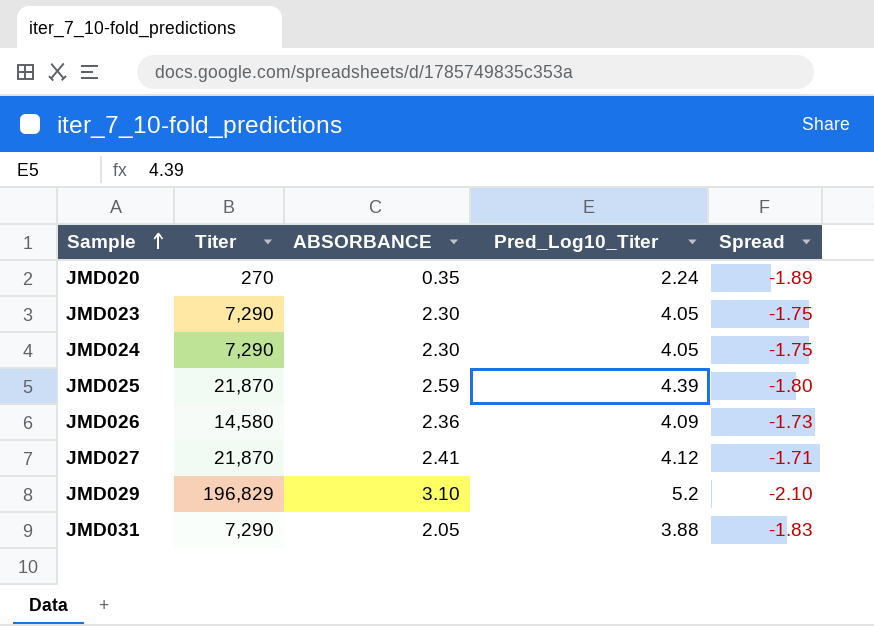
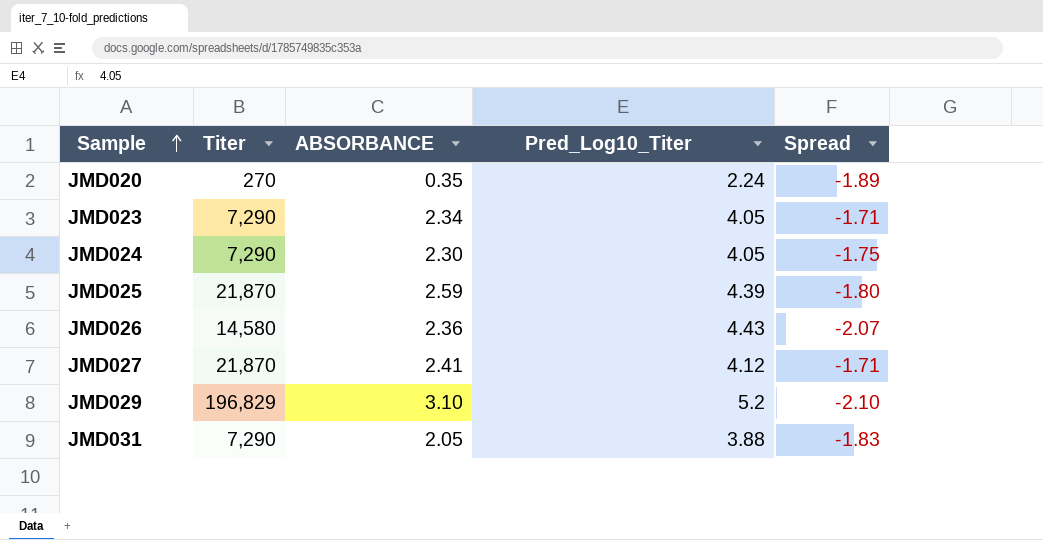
JMD023 | ABSORBANCE: 2.30 -> 2.34
JMD023 | Spread: -1.75 -> -1.71
JMD026 | Pred_Log10_Titer: 4.09 -> 4.43
JMD026 | Spread: -1.73 -> -2.07

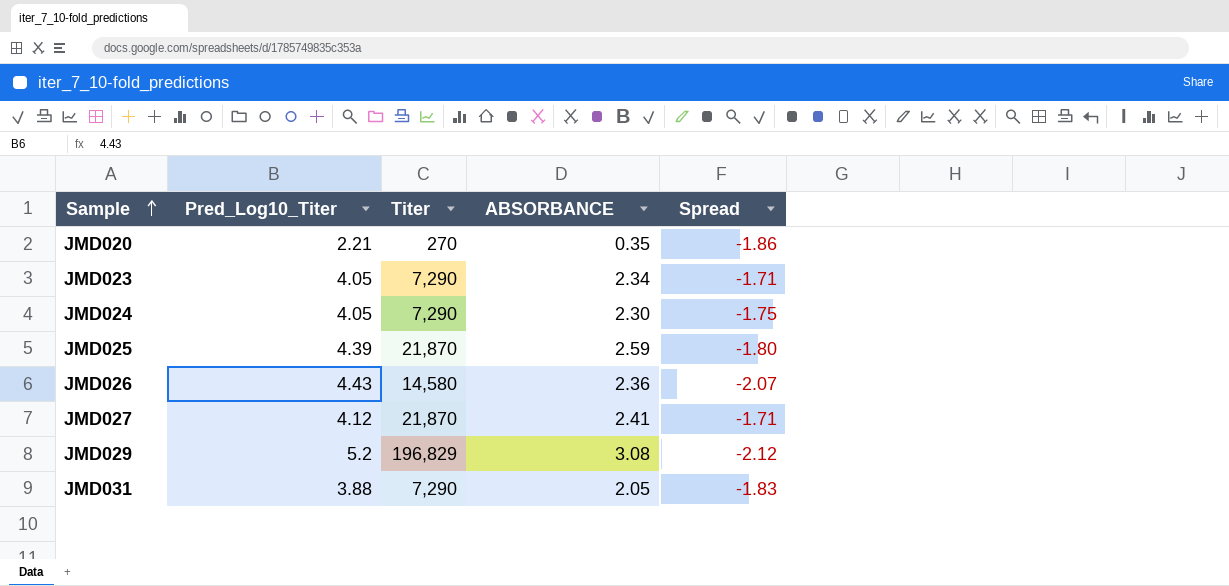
column Pred_Log10_Titer | position: 4 -> 2
JMD020 | Pred_Log10_Titer: 2.24 -> 2.21
JMD020 | Spread: -1.89 -> -1.86
JMD029 | ABSORBANCE: 3.10 -> 3.08
JMD029 | Spread: -2.10 -> -2.12

